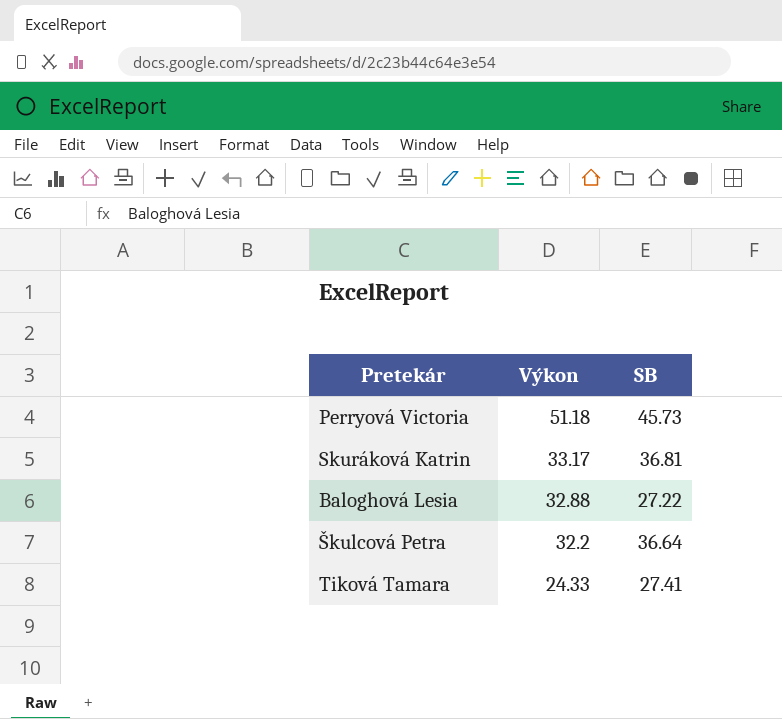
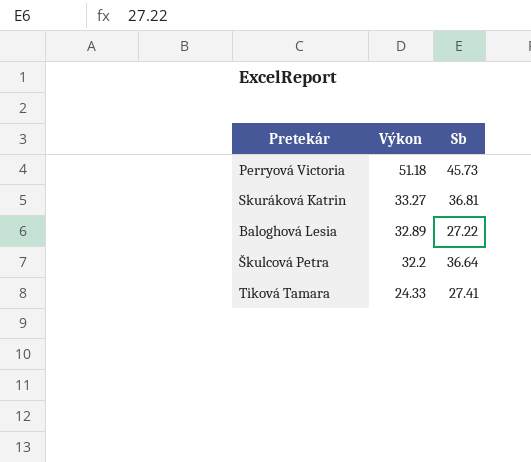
column name: SB -> Sb
Skuráková Katrin | Výkon: 33.17 -> 33.27
Baloghová Lesia | Výkon: 32.88 -> 32.89

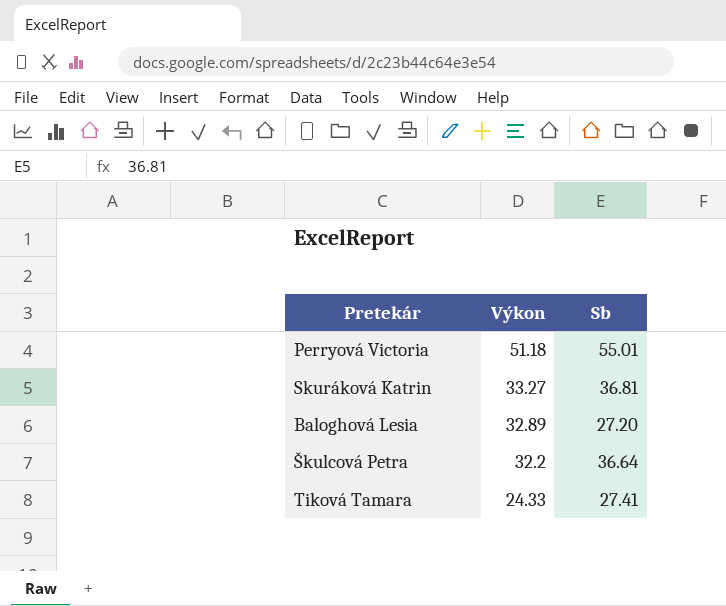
Perryová Victoria | Sb: 45.73 -> 55.01
Baloghová Lesia | Sb: 27.22 -> 27.20

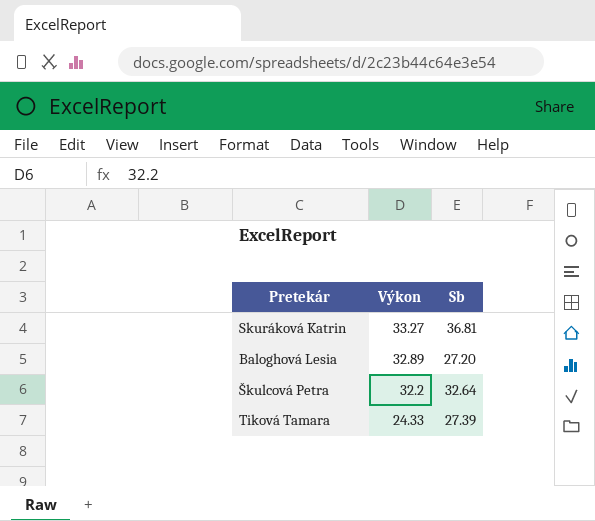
row Perryová Victoria: 51.18 | 55.01 -> none
Škulcová Petra | Sb: 36.64 -> 32.64
Tiková Tamara | Sb: 27.41 -> 27.39

